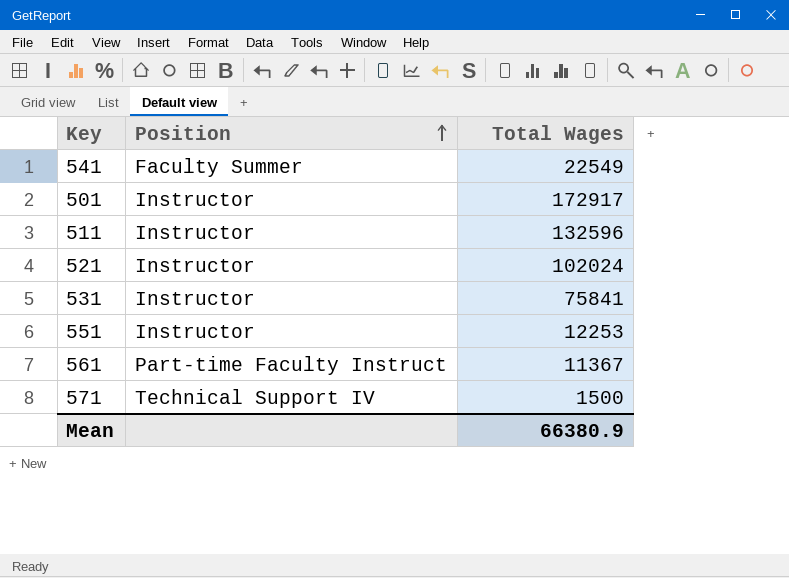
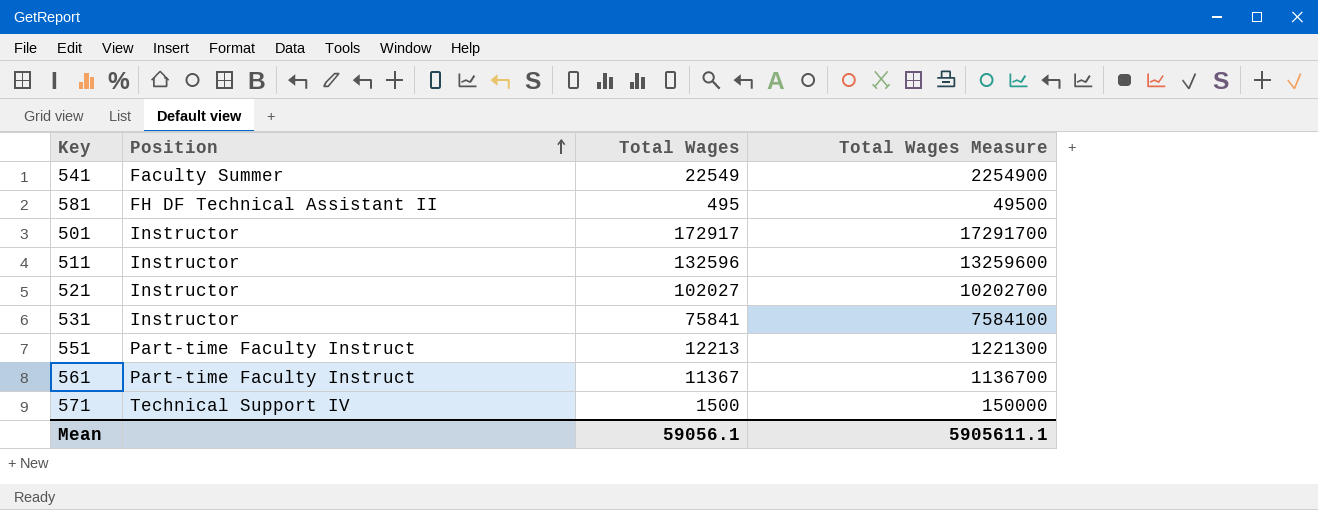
column Total Wages Measure | formula: none -> [Total Wages] * 100
row 581: none -> FH DF Technical Assistant II | 495 | 49500
521 | Total Wages: 102024 -> 102027
551 | Position: Instructor -> Part-time Faculty Instruct
551 | Total Wages: 12253 -> 12213
Mean | Total Wages: 66380.9 -> 59056.1

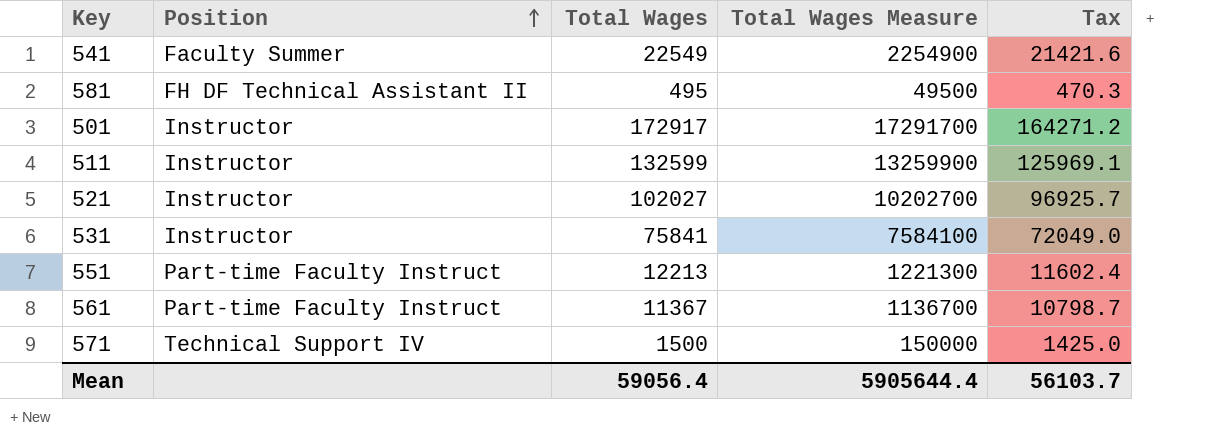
column Tax | formula: none -> [Total Wages] * 0.95
511 | Total Wages: 132596 -> 132599
511 | Total Wages Measure: 13259600 -> 13259900
Mean | Total Wages: 59056.1 -> 59056.4
Mean | Total Wages Measure: 5905611.1 -> 5905644.4

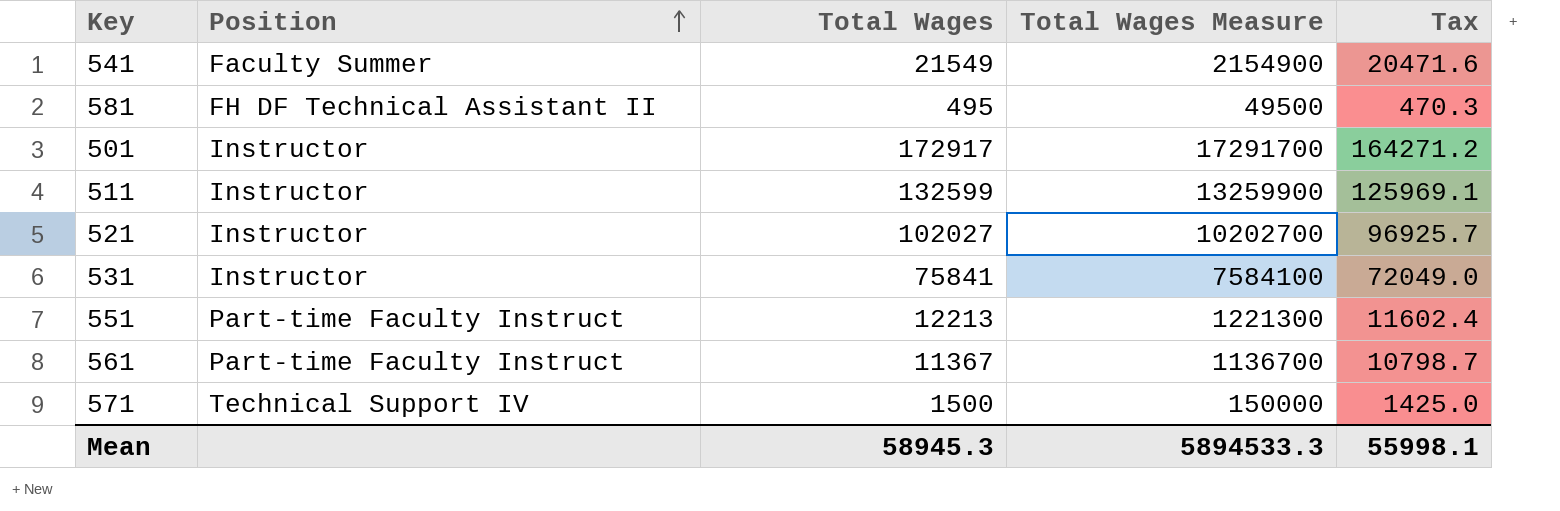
541 | Total Wages: 22549 -> 21549
541 | Total Wages Measure: 2254900 -> 2154900
541 | Tax: 21421.6 -> 20471.6
Mean | Total Wages: 59056.4 -> 58945.3
Mean | Total Wages Measure: 5905644.4 -> 5894533.3
Mean | Tax: 56103.7 -> 55998.1

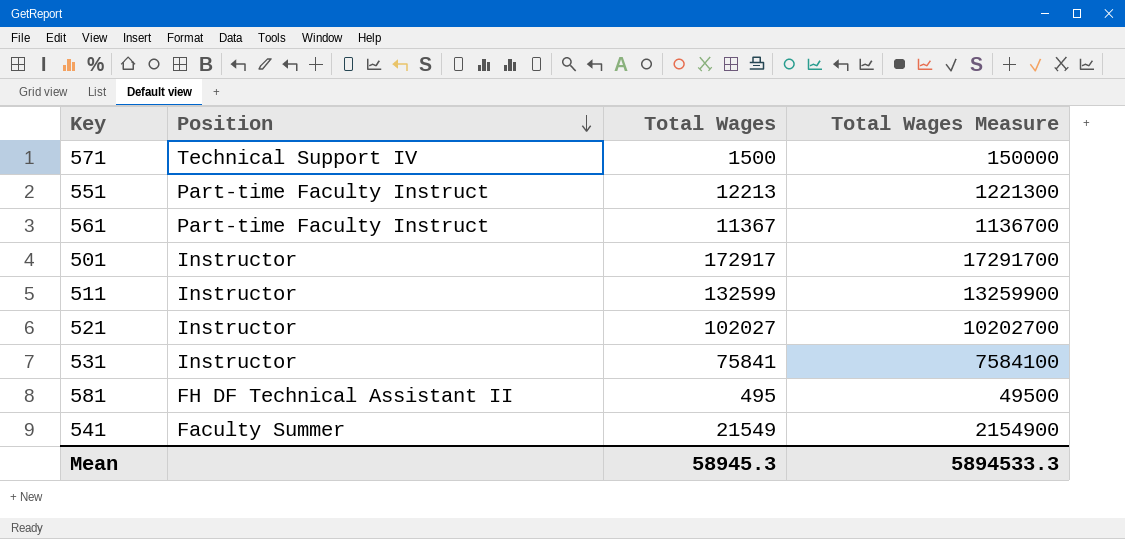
row order: Position ascending -> Position descending
column Tax | formula: [Total Wages] * 0.95 -> none

